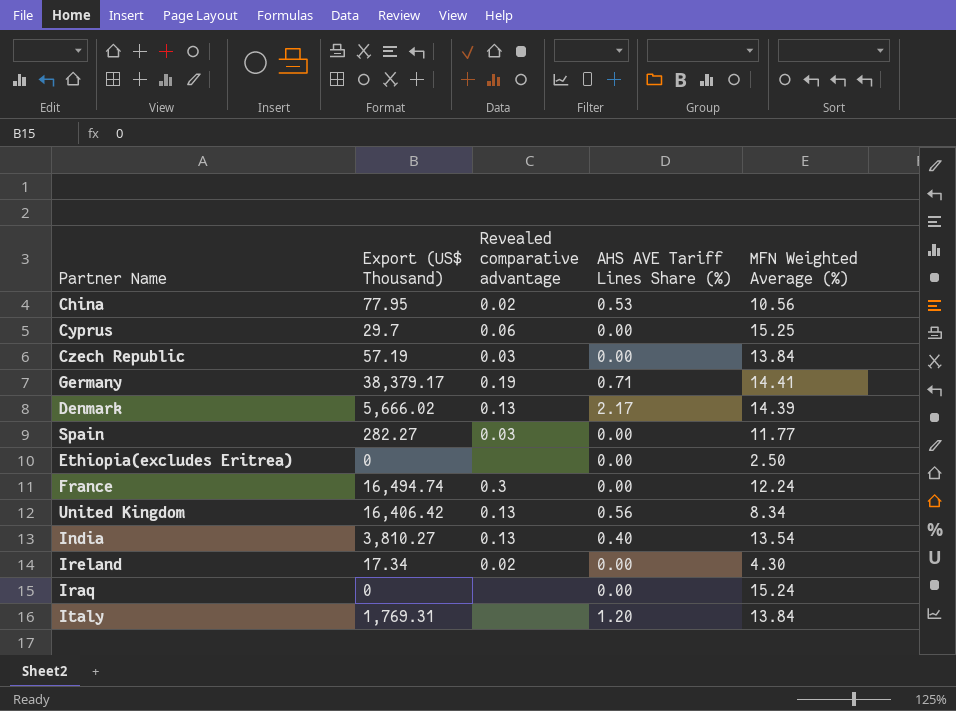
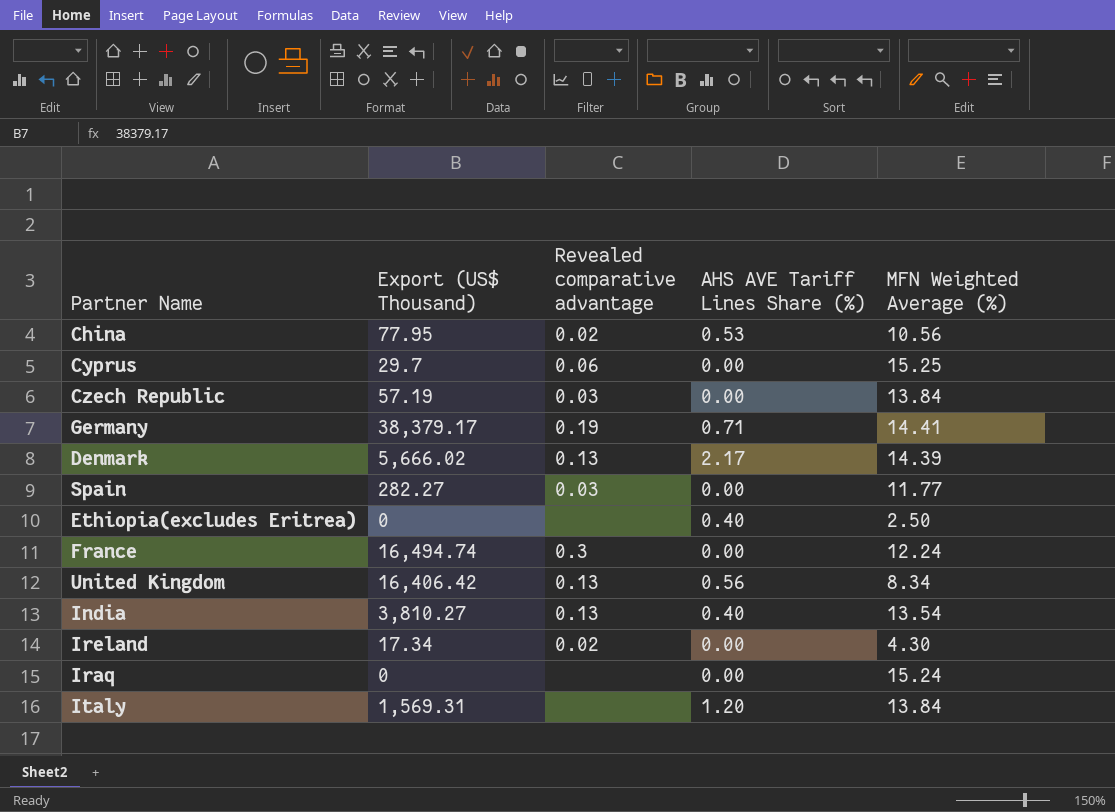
Ethiopia(excludes Eritrea) | AHS AVE Tariff Lines Share (%): 0.00 -> 0.40
Italy | Export (US$ Thousand): 1,769.31 -> 1,569.31

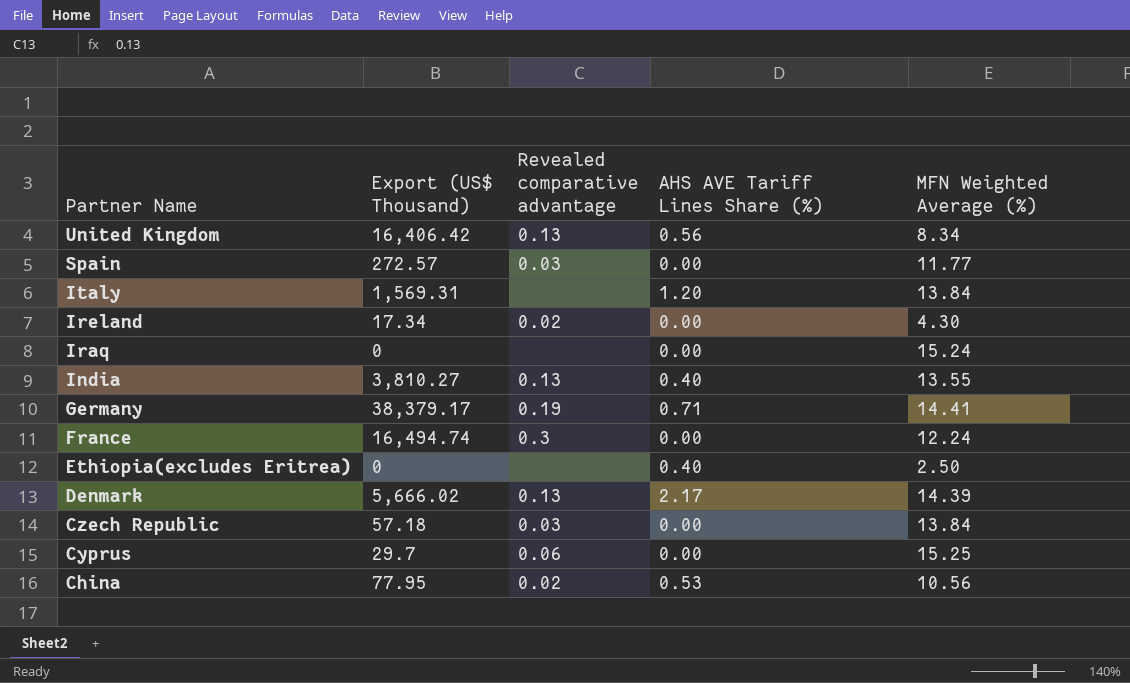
row order: none -> Partner Name descending
Spain | Export (US$ Thousand): 282.27 -> 272.57
India | MFN Weighted Average (%): 13.54 -> 13.55
Czech Republic | Export (US$ Thousand): 57.19 -> 57.18

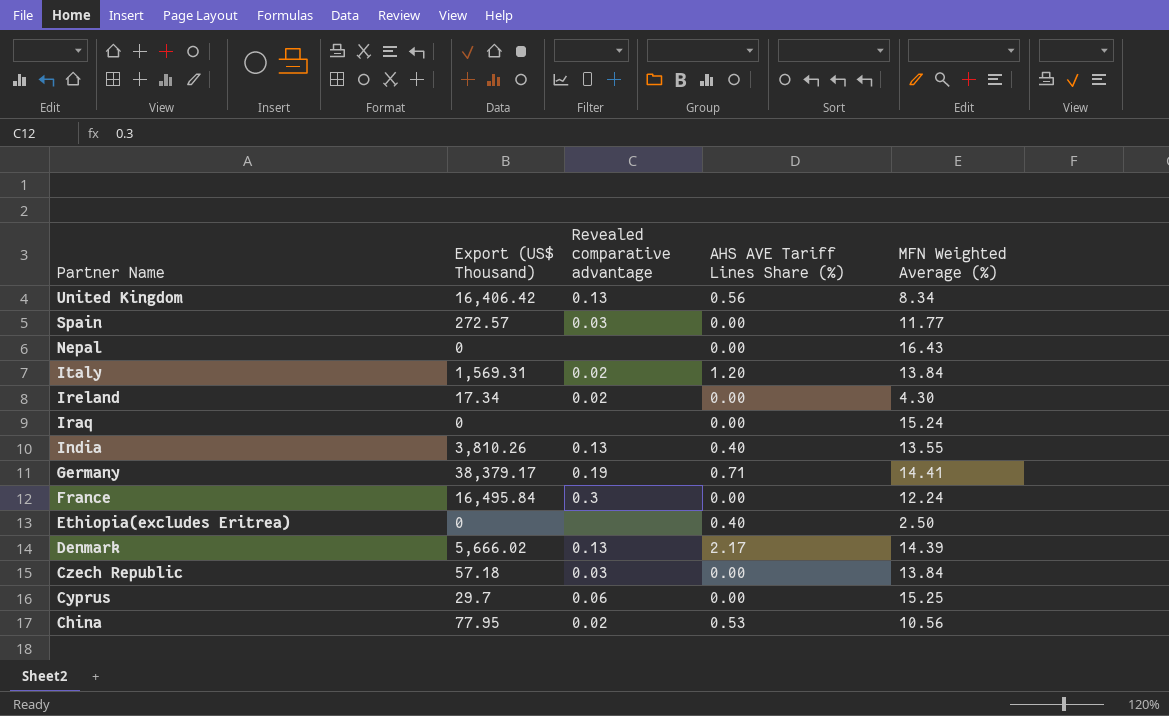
row Nepal: none -> 0 | none | 0.00 | 16.43
Italy | Revealed comparative advantage: none -> 0.02
India | Export (US$ Thousand): 3,810.27 -> 3,810.26
France | Export (US$ Thousand): 16,494.74 -> 16,495.84

